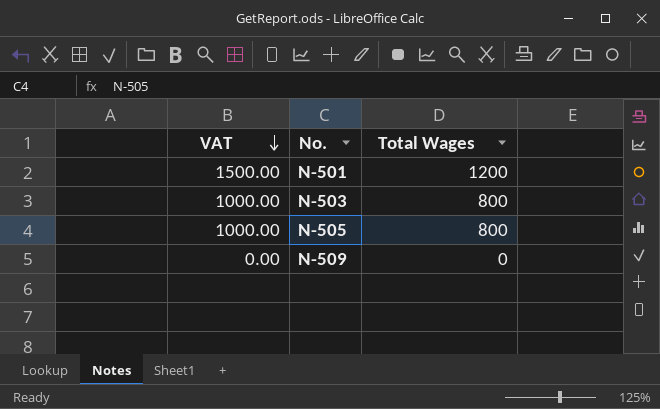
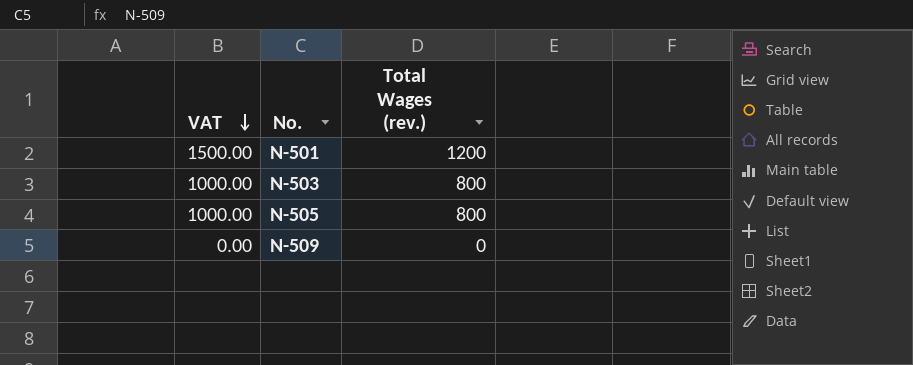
column name: Total Wages -> Total Wages (rev.)

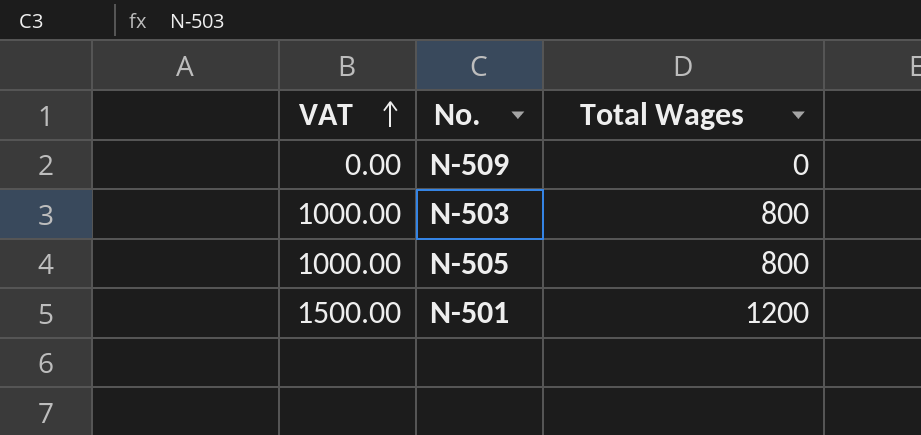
row order: VAT descending -> VAT ascending
column name: Total Wages (rev.) -> Total Wages

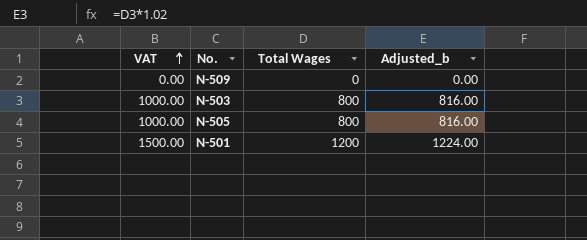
column Adjusted_b | formula: none -> [Total Wages] * 1.02

